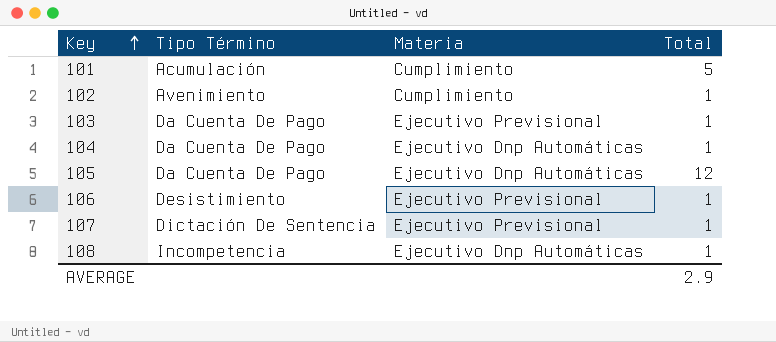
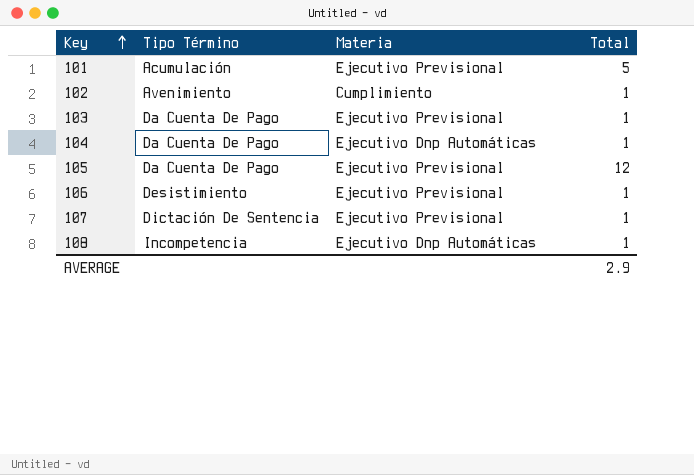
101 | Materia: Cumplimiento -> Ejecutivo Previsional
105 | Materia: Ejecutivo Dnp Automáticas -> Ejecutivo Previsional

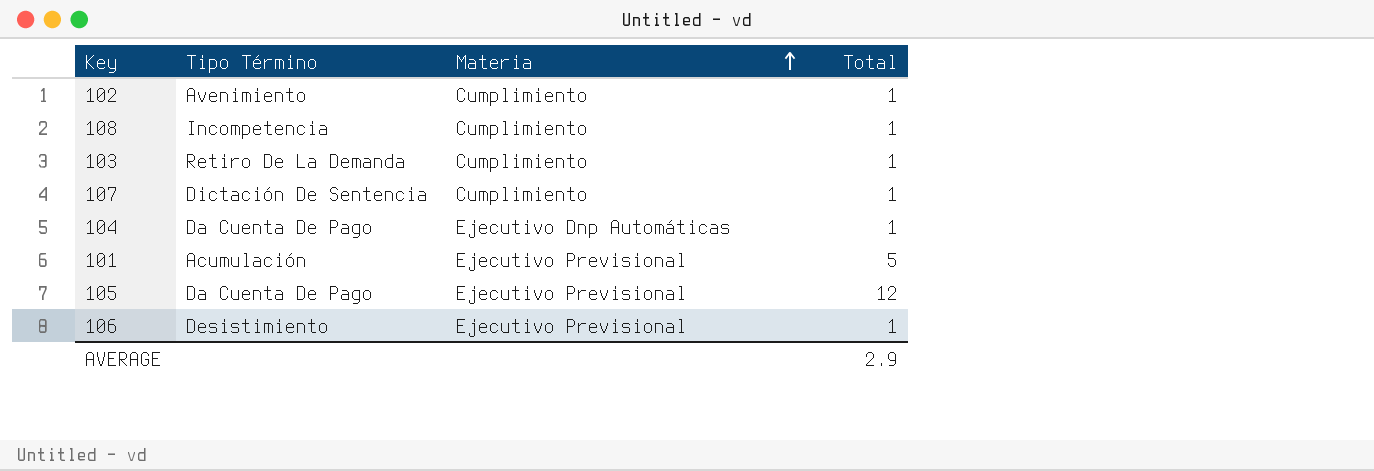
row order: Key ascending -> Materia ascending
108 | Materia: Ejecutivo Dnp Automáticas -> Cumplimiento
103 | Tipo Término: Da Cuenta De Pago -> Retiro De La Demanda
103 | Materia: Ejecutivo Previsional -> Cumplimiento
107 | Materia: Ejecutivo Previsional -> Cumplimiento

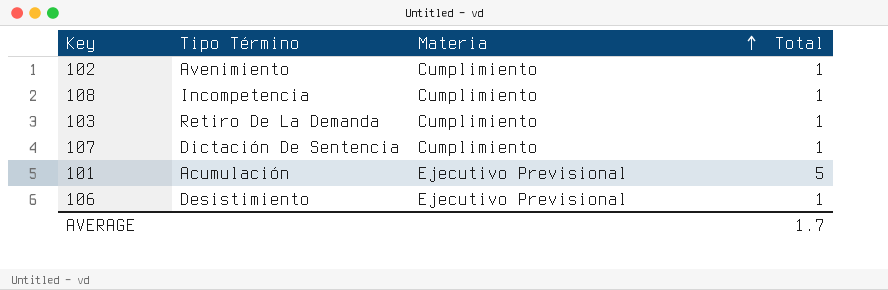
row 104: Da Cuenta De Pago | Ejecutivo Dnp Automáticas | 1 -> none
row 105: Da Cuenta De Pago | Ejecutivo Previsional | 12 -> none
AVERAGE | Total: 2.9 -> 1.7

